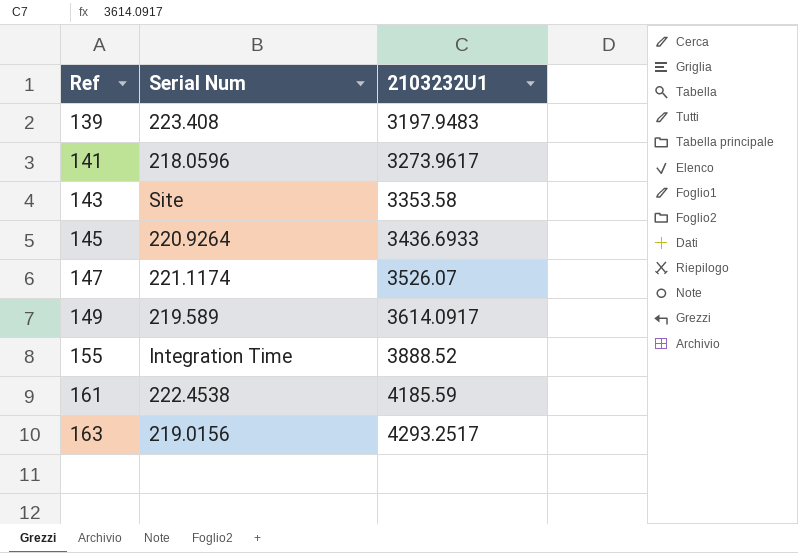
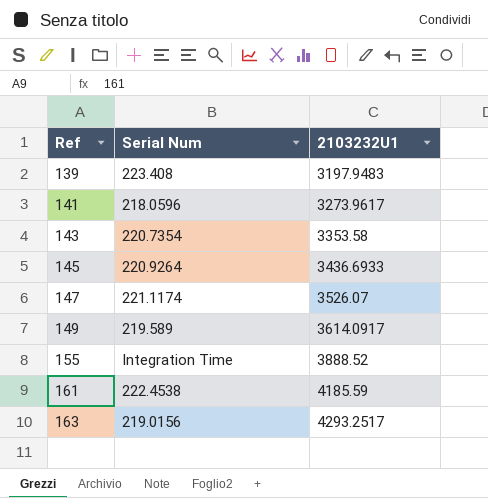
143 | Serial Num: Site -> 220.7354

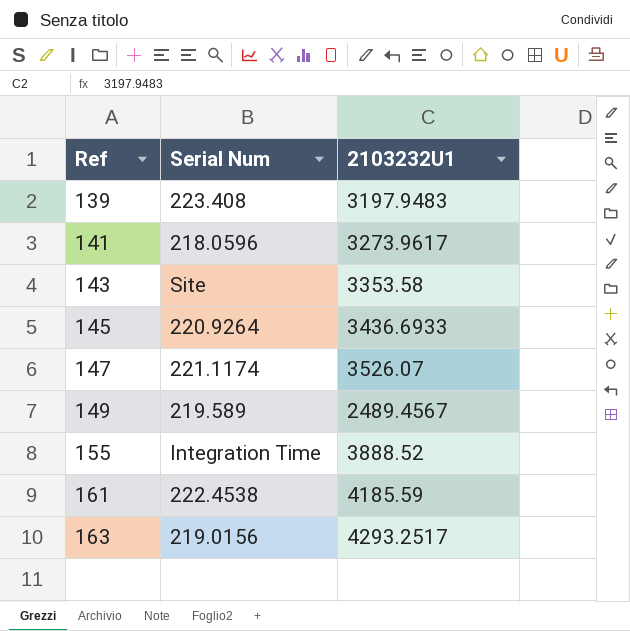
143 | Serial Num: 220.7354 -> Site
149 | 2103232U1: 3614.0917 -> 2489.4567

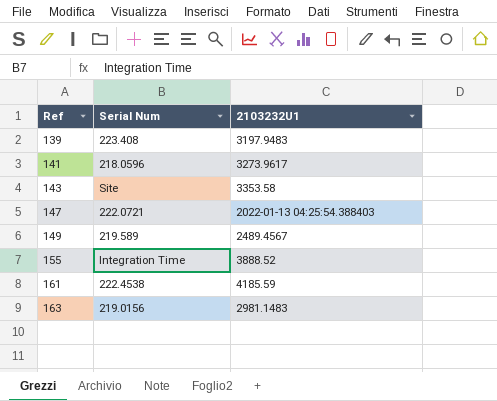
row 145: 220.9264 | 3436.6933 -> none
147 | Serial Num: 221.1174 -> 222.0721
147 | 2103232U1: 3526.07 -> 2022-01-13 04:25:54.388403
163 | 2103232U1: 4293.2517 -> 2981.1483

